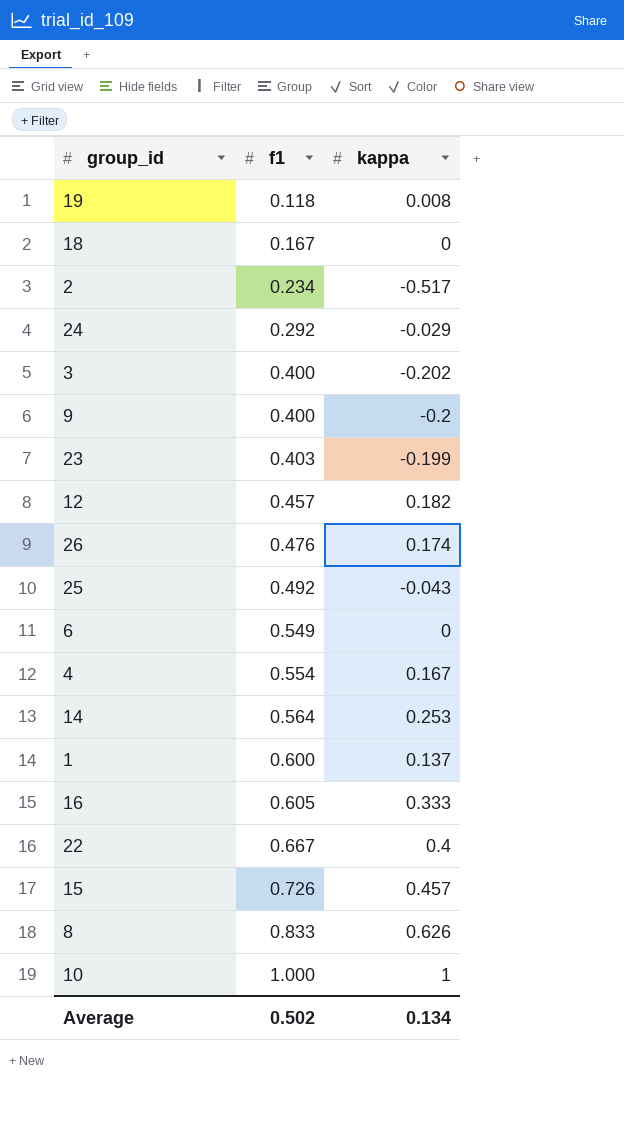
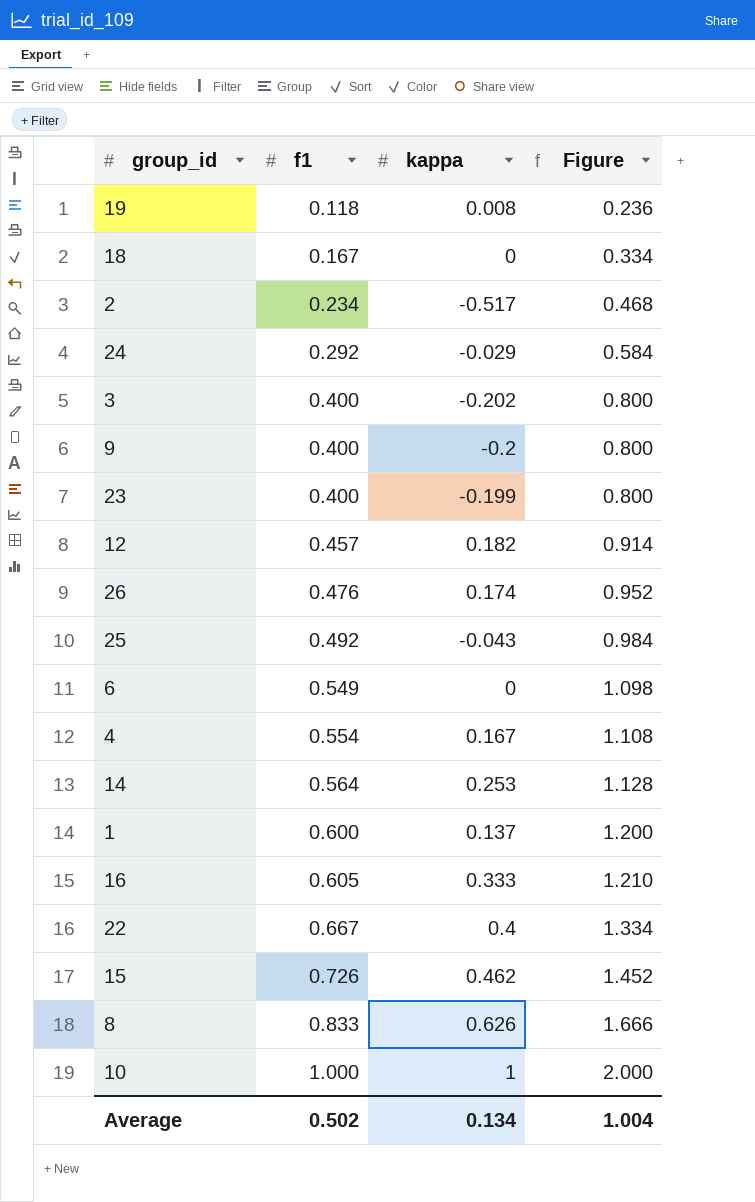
column Figure | formula: none -> [f1] * 2
23 | f1: 0.403 -> 0.400
15 | kappa: 0.457 -> 0.462

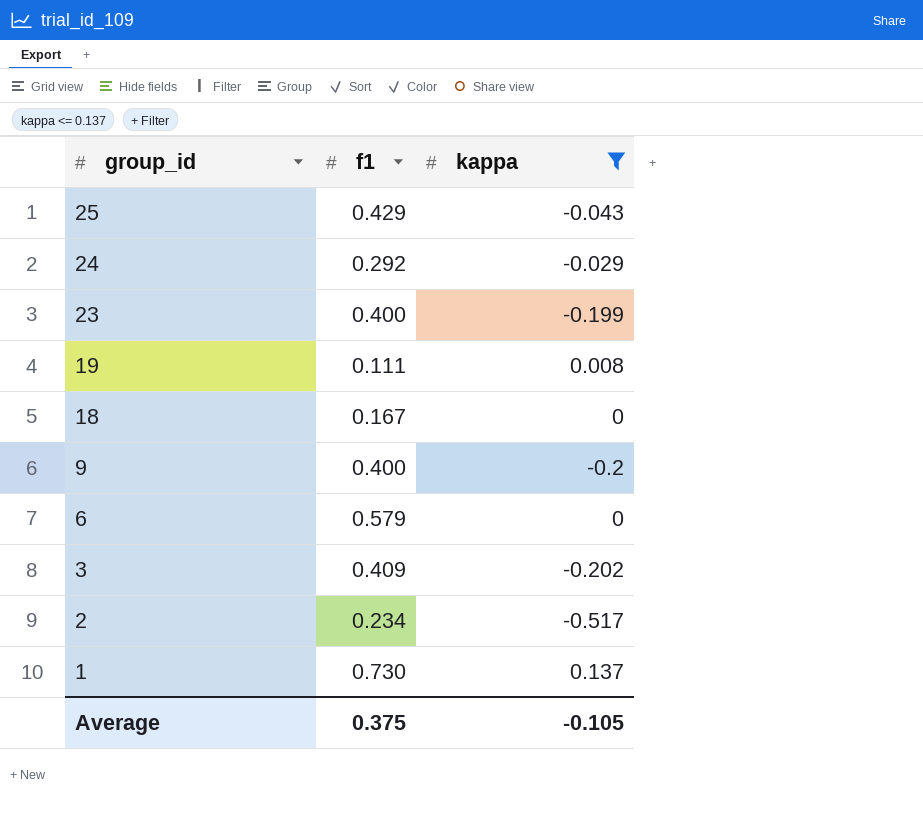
filter: none -> kappa <= 0.137
row order: f1 ascending -> group_id descending
column Figure | formula: [f1] * 2 -> none
25 | f1: 0.492 -> 0.429
19 | f1: 0.118 -> 0.111
6 | f1: 0.549 -> 0.579
3 | f1: 0.400 -> 0.409
1 | f1: 0.600 -> 0.730
Average | f1: 0.502 -> 0.375
Average | kappa: 0.134 -> -0.105

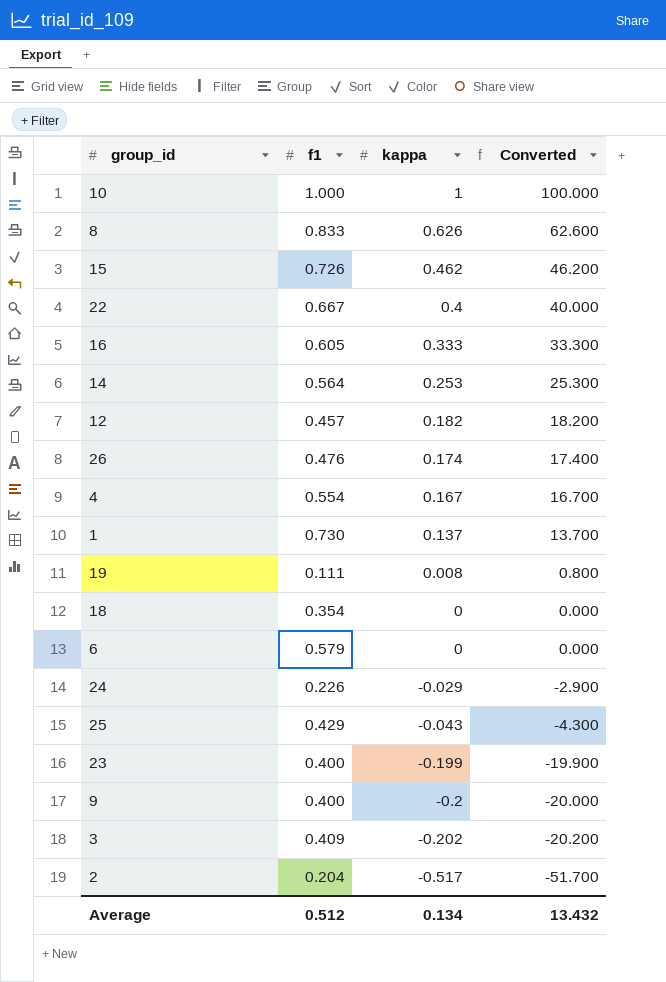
filter: kappa <= 0.137 -> none
row order: group_id descending -> kappa descending
column Converted | formula: none -> [kappa] * 100
18 | f1: 0.167 -> 0.354
24 | f1: 0.292 -> 0.226
2 | f1: 0.234 -> 0.204
Average | f1: 0.375 -> 0.512
Average | kappa: -0.105 -> 0.134

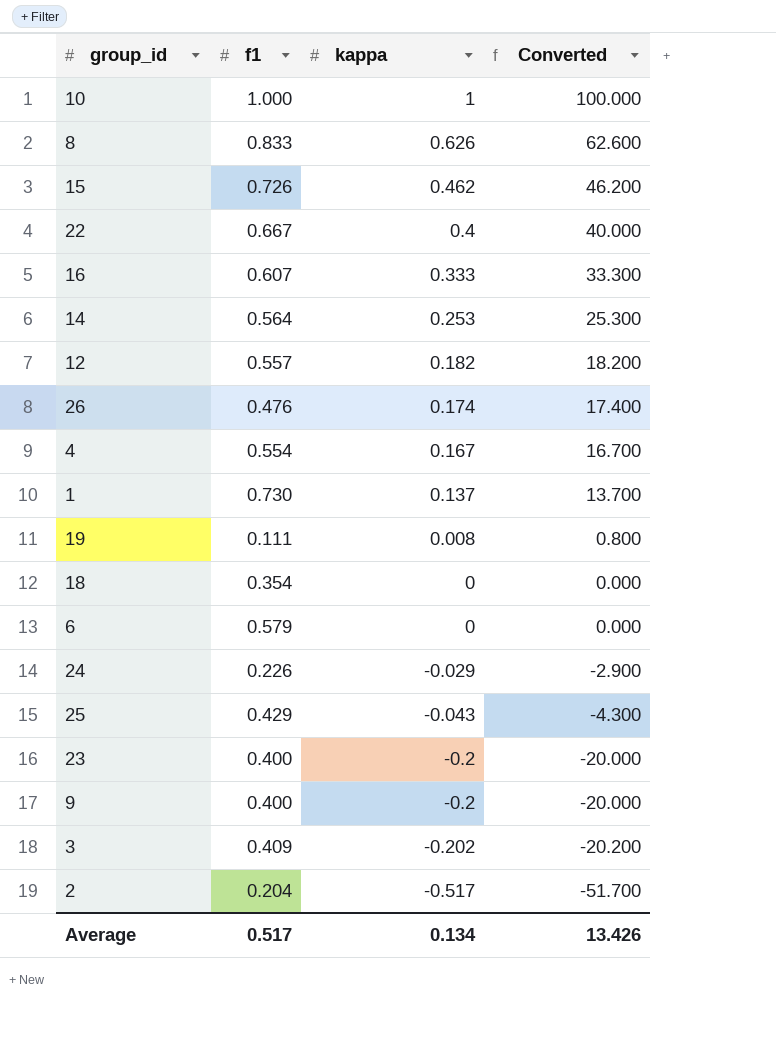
16 | f1: 0.605 -> 0.607
12 | f1: 0.457 -> 0.557
23 | kappa: -0.199 -> -0.2
23 | Converted: -19.900 -> -20.000
Average | f1: 0.512 -> 0.517
Average | Converted: 13.432 -> 13.426

